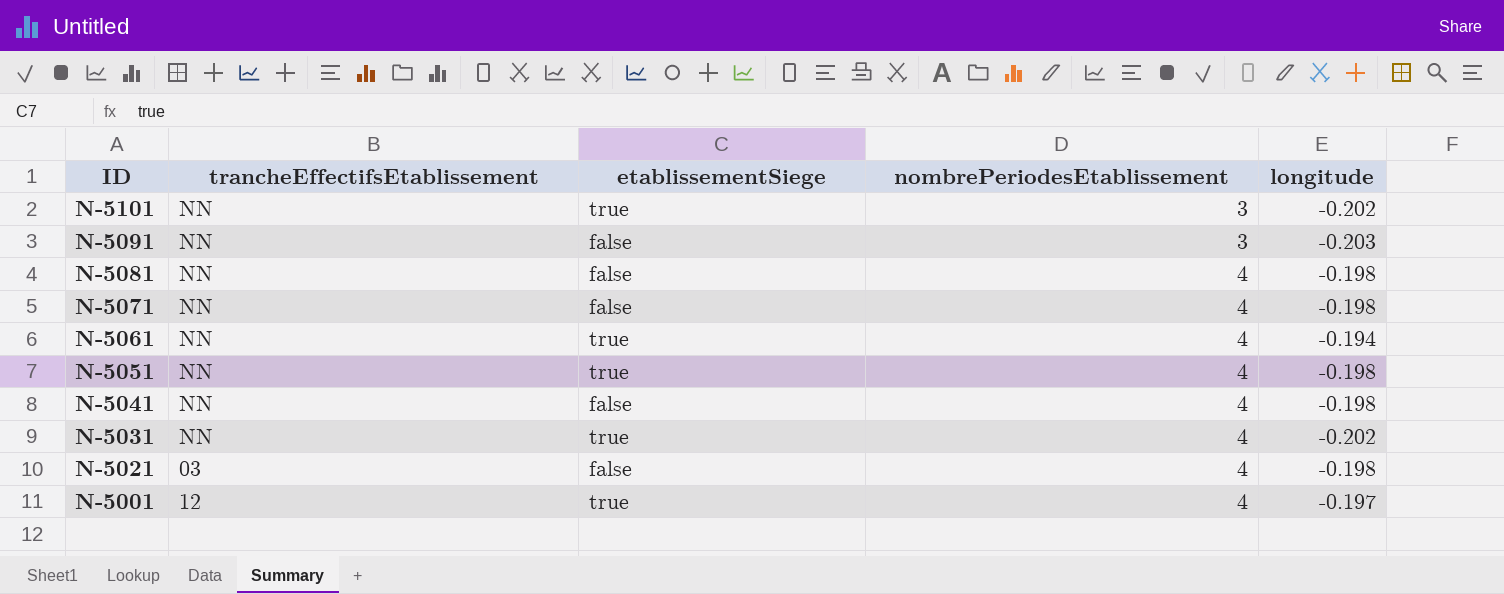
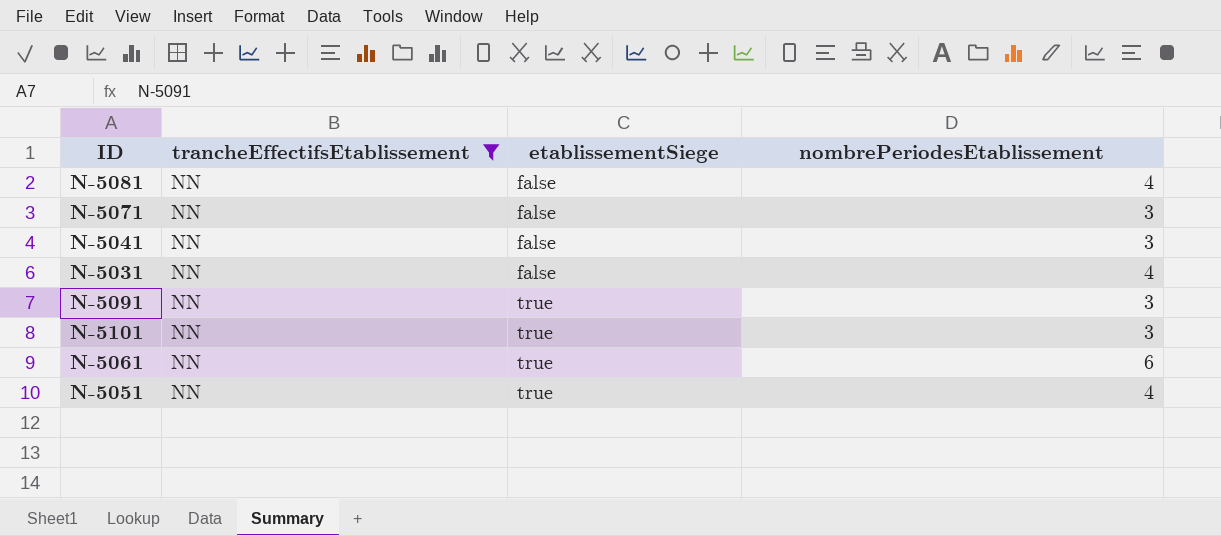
filter: none -> trancheEffectifsEtablissement = NN
row order: ID descending -> etablissementSiege ascending
column longitude | position: 5 -> none
N-5071 | nombrePeriodesEtablissement: 4 -> 3
N-5041 | nombrePeriodesEtablissement: 4 -> 3
N-5031 | etablissementSiege: true -> false
N-5091 | etablissementSiege: false -> true
N-5061 | nombrePeriodesEtablissement: 4 -> 6

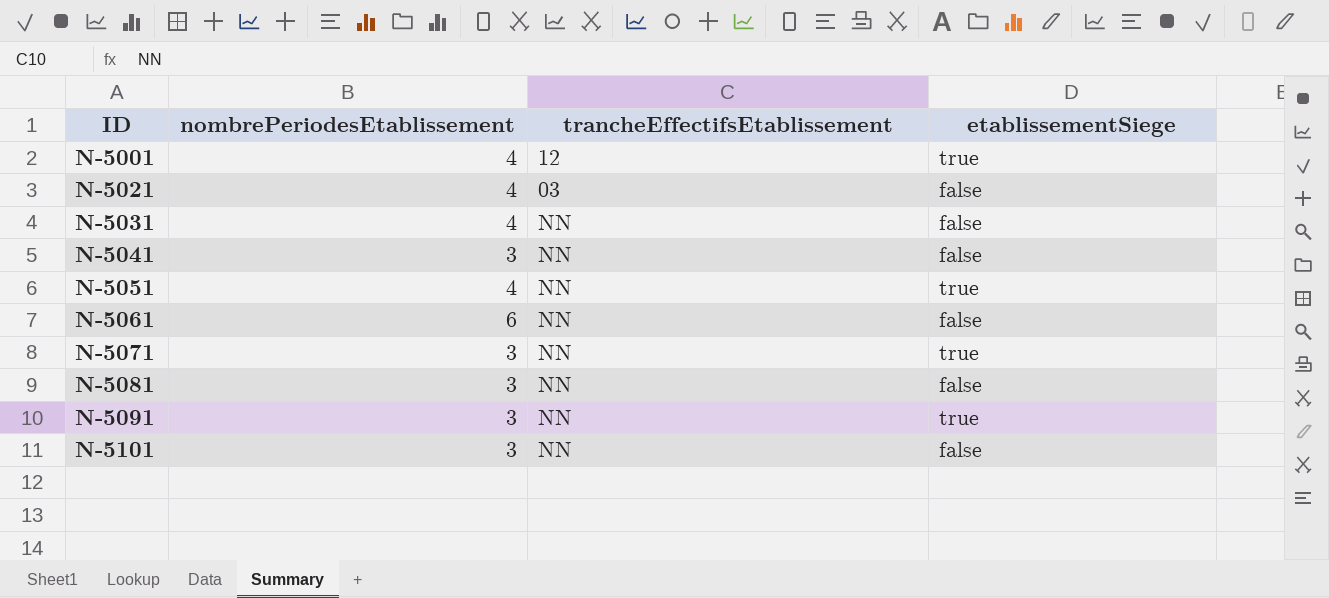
filter: trancheEffectifsEtablissement = NN -> none
row order: etablissementSiege ascending -> ID ascending
column nombrePeriodesEtablissement | position: 4 -> 2
N-5061 | etablissementSiege: true -> false
N-5071 | etablissementSiege: false -> true
N-5081 | nombrePeriodesEtablissement: 4 -> 3
N-5101 | etablissementSiege: true -> false

